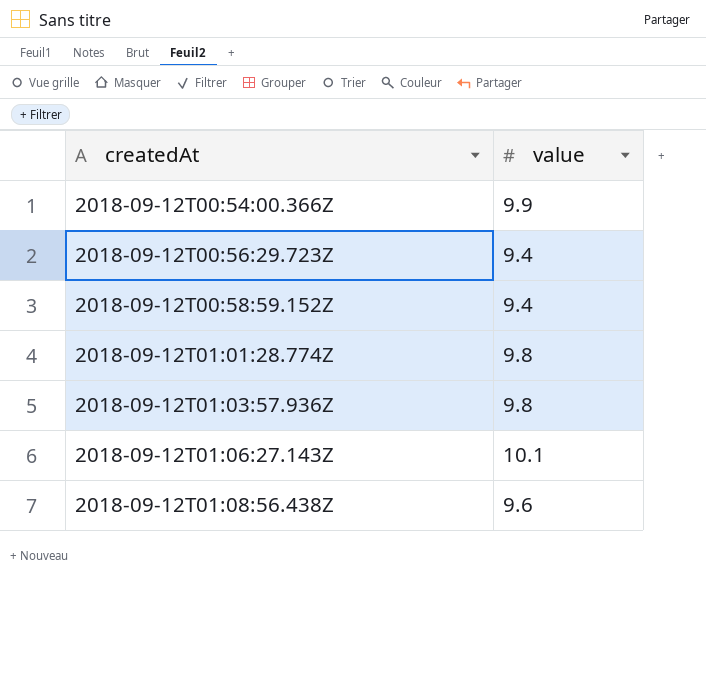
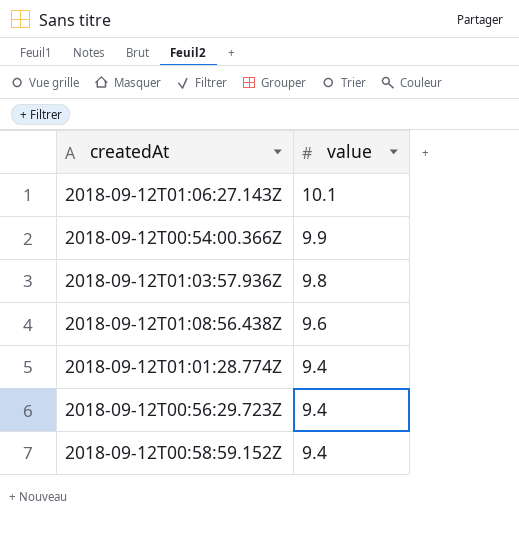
row order: createdAt ascending -> value descending
2018-09-12T01:01:28.774Z | value: 9.8 -> 9.4

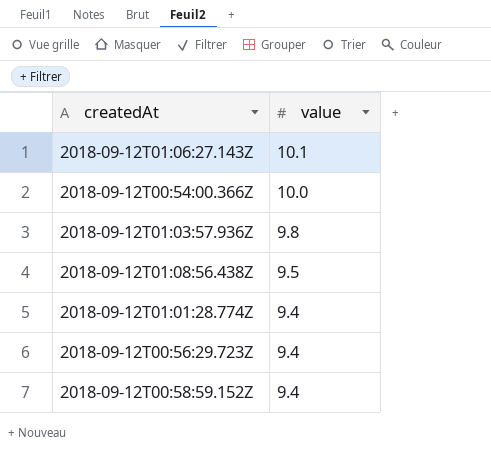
2018-09-12T00:54:00.366Z | value: 9.9 -> 10.0
2018-09-12T01:08:56.438Z | value: 9.6 -> 9.5

